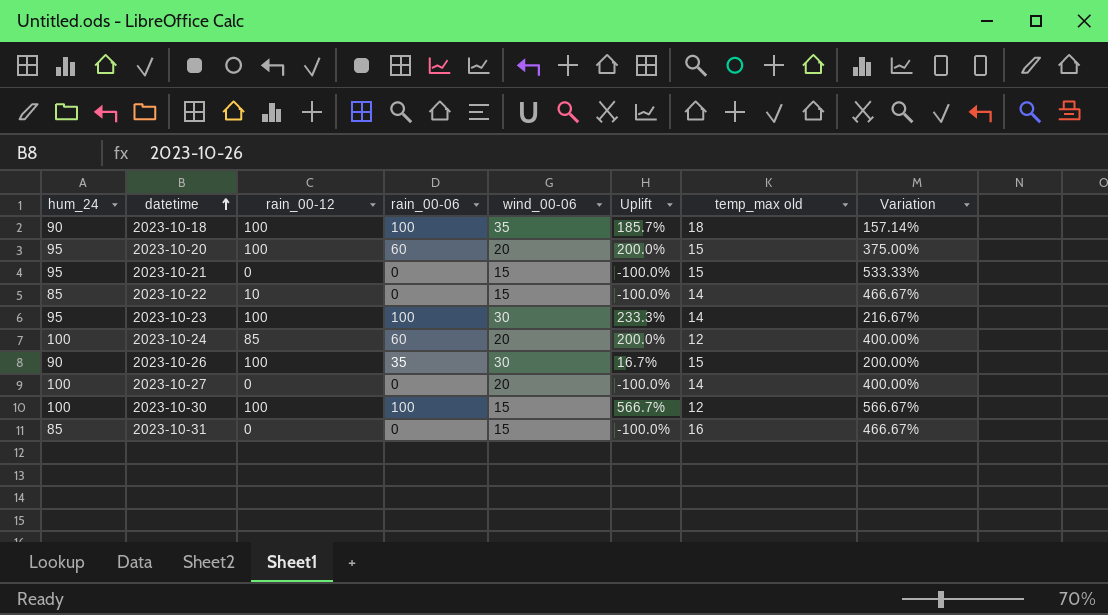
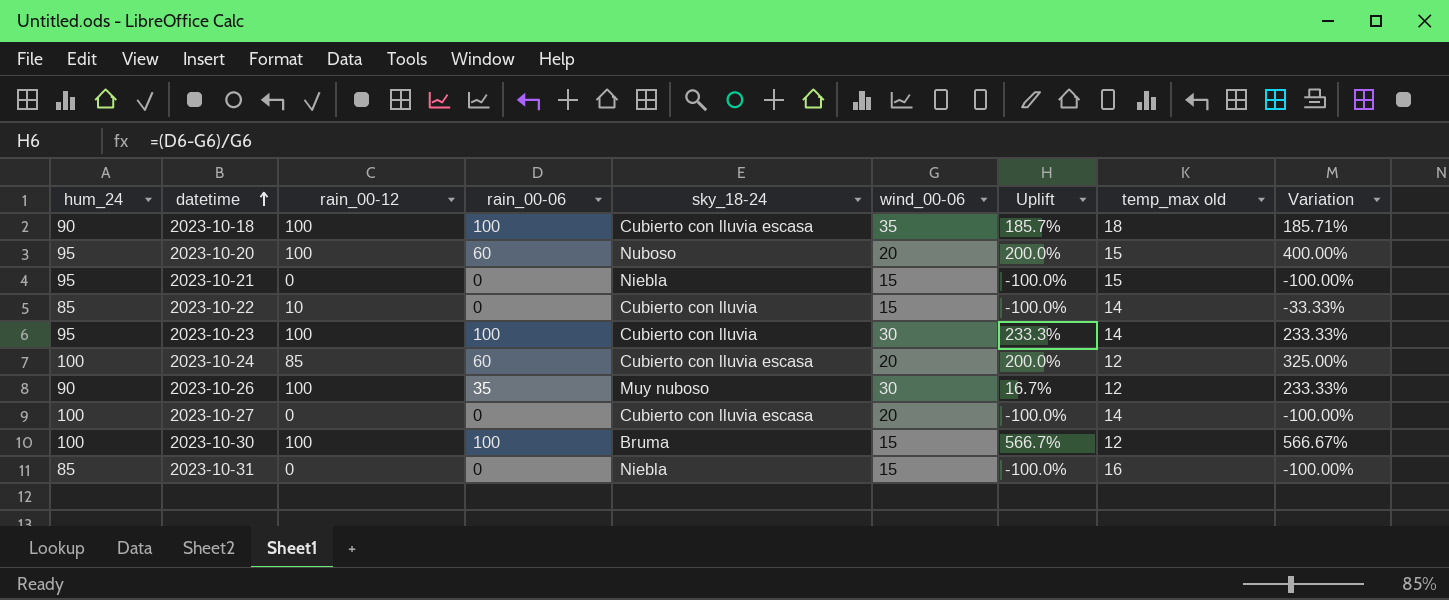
column sky_18-24 | position: none -> 5
column Variation | formula: ([hum_24] - [wind_00-06]) / [wind_00-06] -> ([rain_00-12] - [wind_00-06]) / [wind_00-06]
2023-10-26 | temp_max old: 15 -> 12

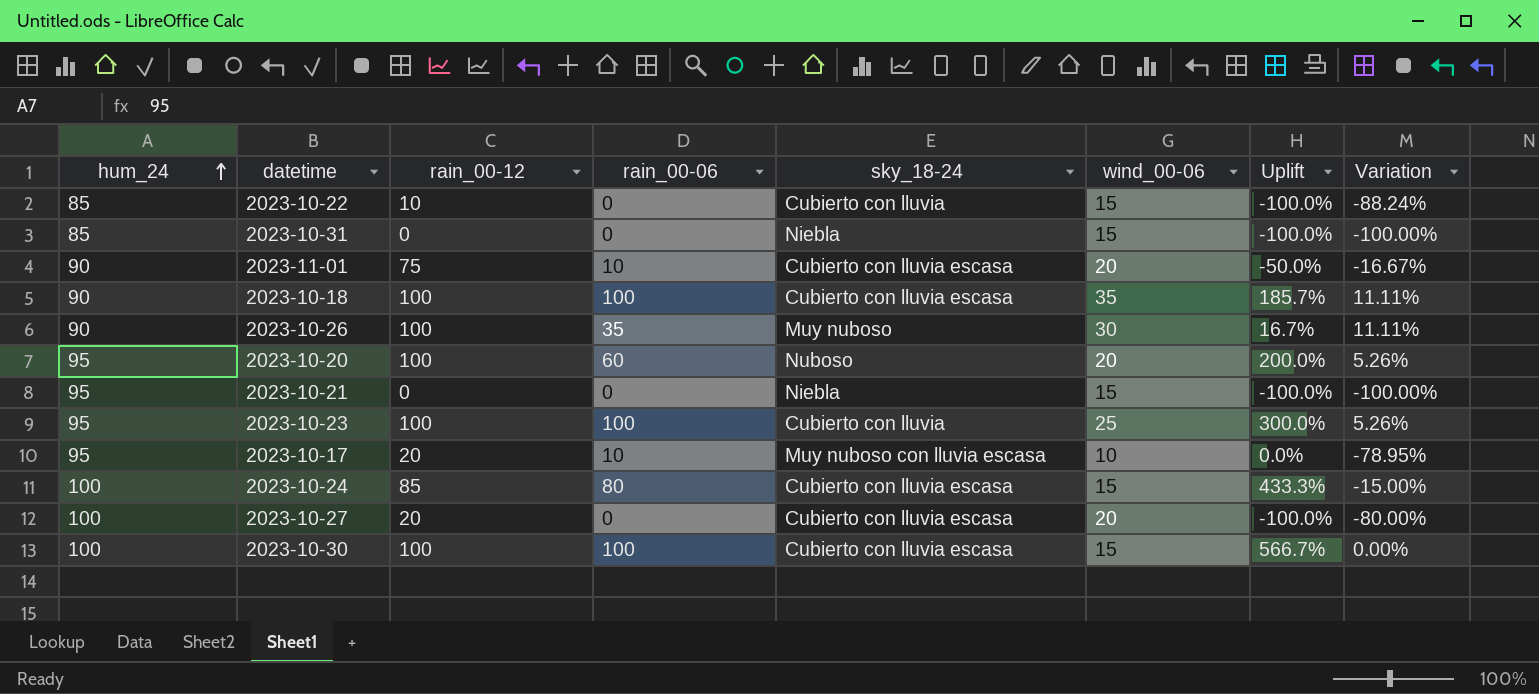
row order: datetime ascending -> hum_24 ascending
column temp_max old | position: 8 -> none
column Variation | formula: ([rain_00-12] - [wind_00-06]) / [wind_00-06] -> ([rain_00-12] - [hum_24]) / [hum_24]
row 2023-11-01: none -> 90 | 75 | 10 | Cubierto con lluvia escasa | 20 | -50.0% | -16.67%
2023-10-23 | wind_00-06: 30 -> 25
2023-10-23 | Uplift: 233.3% -> 300.0%
row 2023-10-17: none -> 95 | 20 | 10 | Muy nuboso con lluvia escasa | 10 | 0.0% | -78.95%
2023-10-24 | rain_00-06: 60 -> 80
2023-10-24 | wind_00-06: 20 -> 15
2023-10-24 | Uplift: 200.0% -> 433.3%
2023-10-27 | rain_00-12: 0 -> 20
2023-10-30 | sky_18-24: Bruma -> Cubierto con lluvia escasa

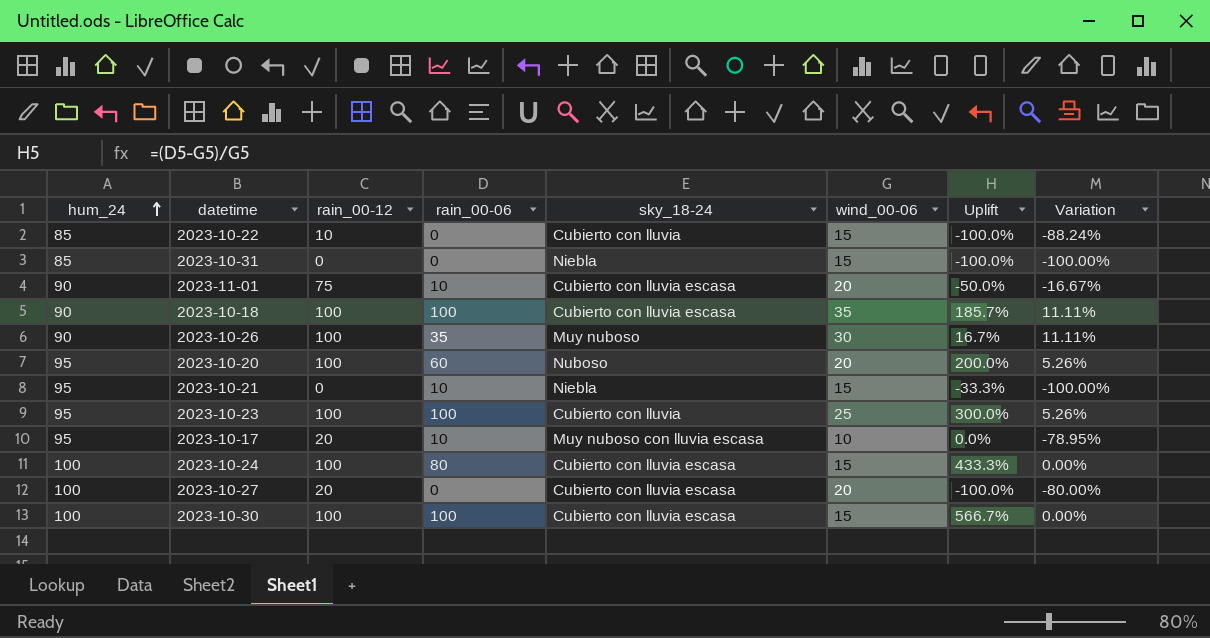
2023-10-21 | rain_00-06: 0 -> 10
2023-10-21 | Uplift: -100.0% -> -33.3%
2023-10-24 | rain_00-12: 85 -> 100
2023-10-24 | Variation: -15.00% -> 0.00%

